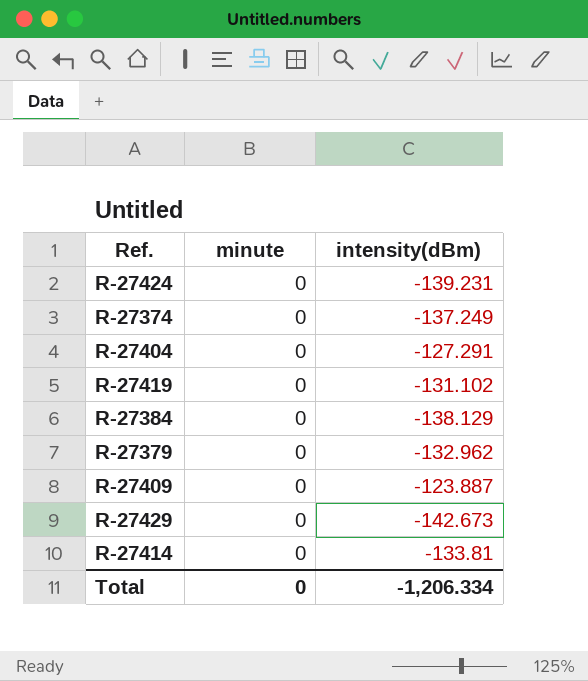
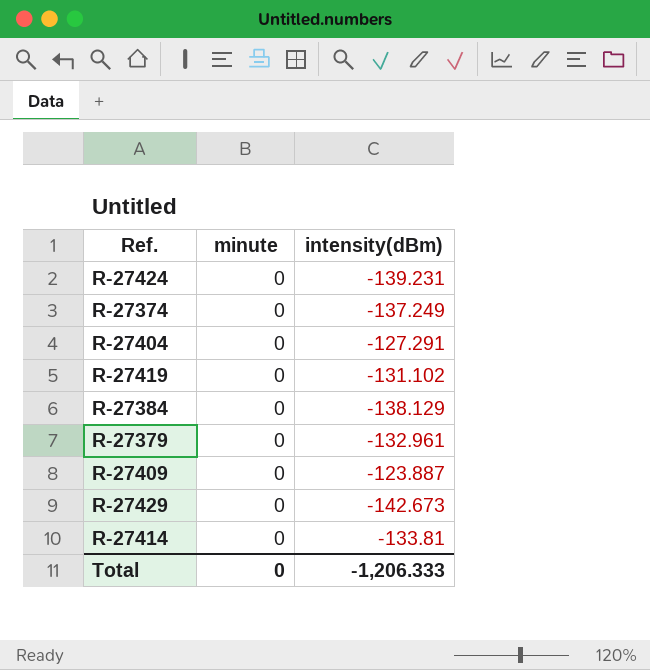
R-27379 | intensity(dBm): -132.962 -> -132.961
Total | intensity(dBm): -1,206.334 -> -1,206.333

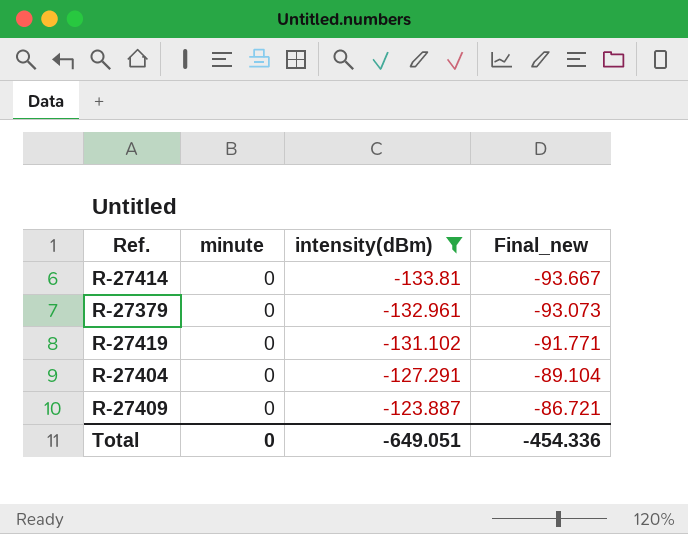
filter: none -> intensity(dBm) >= -133.81
row order: none -> intensity(dBm) ascending
column Final_new | formula: none -> [intensity(dBm)] * 0.7
Total | intensity(dBm): -1,206.333 -> -649.051

